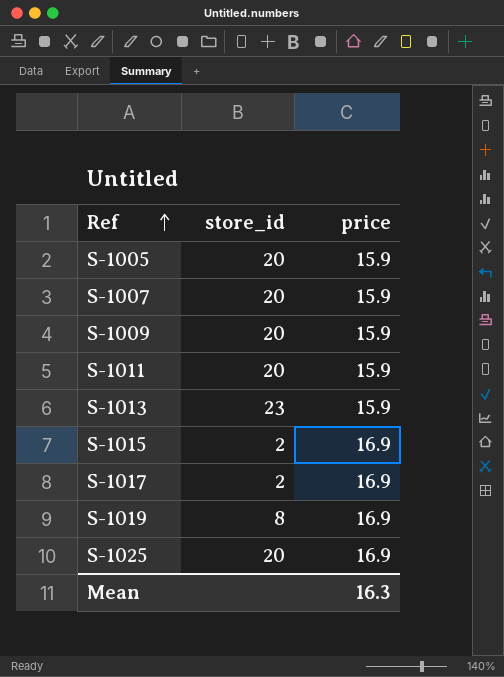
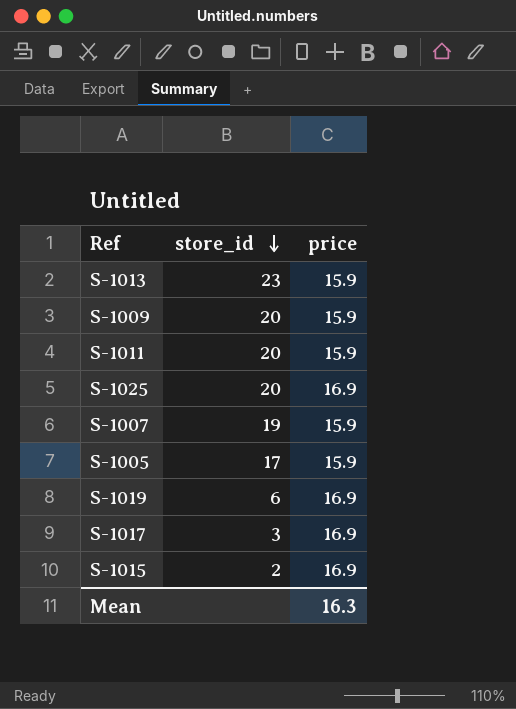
row order: Ref ascending -> store_id descending
S-1007 | store_id: 20 -> 19
S-1005 | store_id: 20 -> 17
S-1019 | store_id: 8 -> 6
S-1017 | store_id: 2 -> 3

